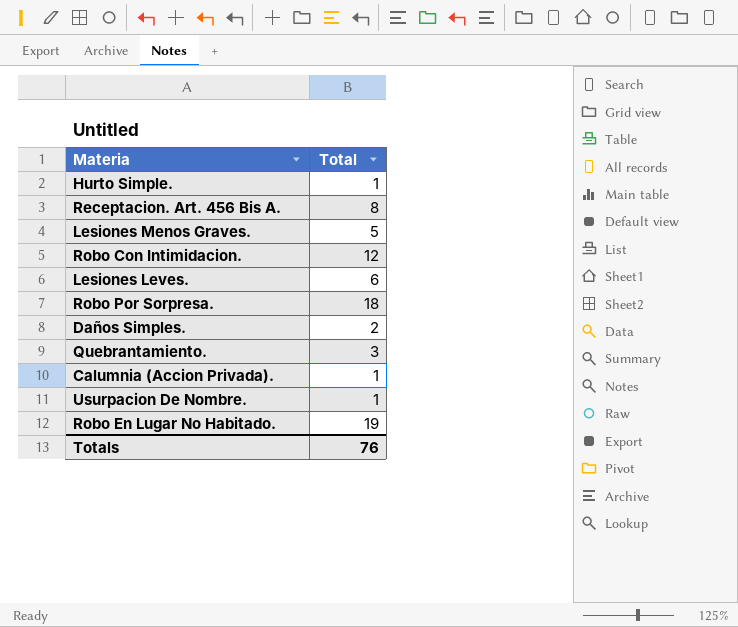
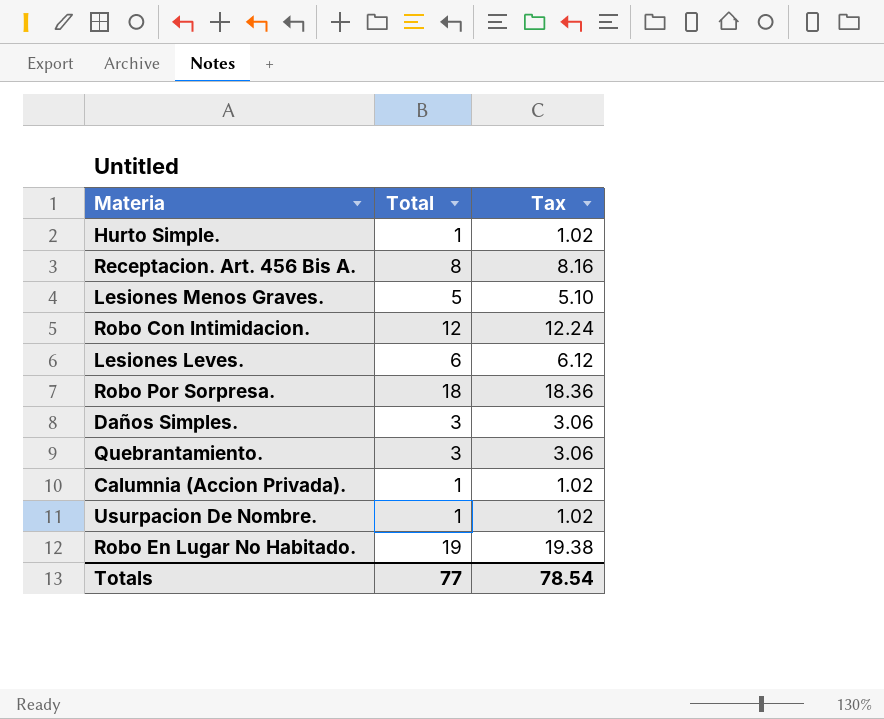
column Tax | formula: none -> [Total] * 1.02
Daños Simples. | Total: 2 -> 3
Totals | Total: 76 -> 77

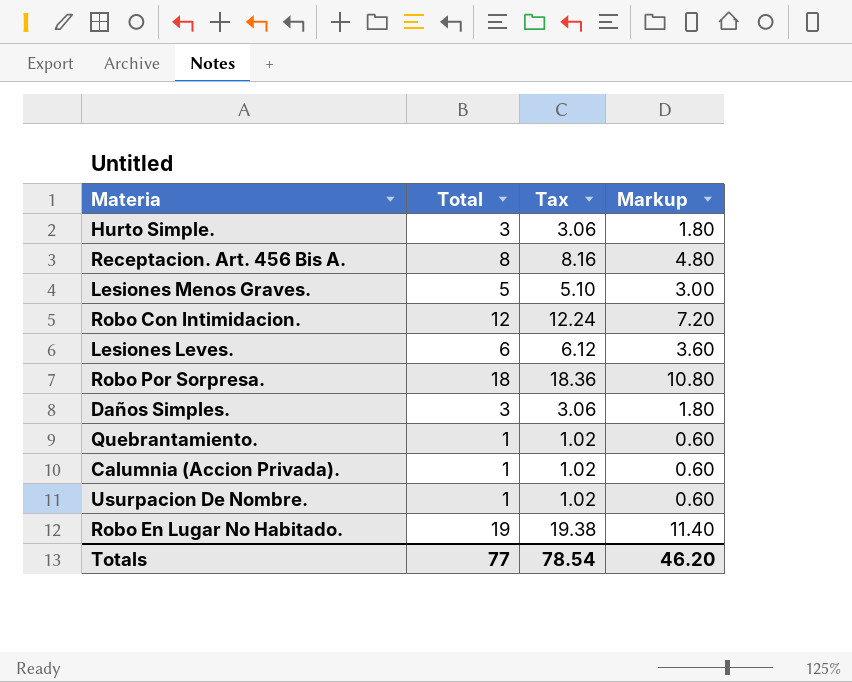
column Markup | formula: none -> [Total] * 0.6
Hurto Simple. | Total: 1 -> 3
Hurto Simple. | Tax: 1.02 -> 3.06
Quebrantamiento. | Total: 3 -> 1
Quebrantamiento. | Tax: 3.06 -> 1.02

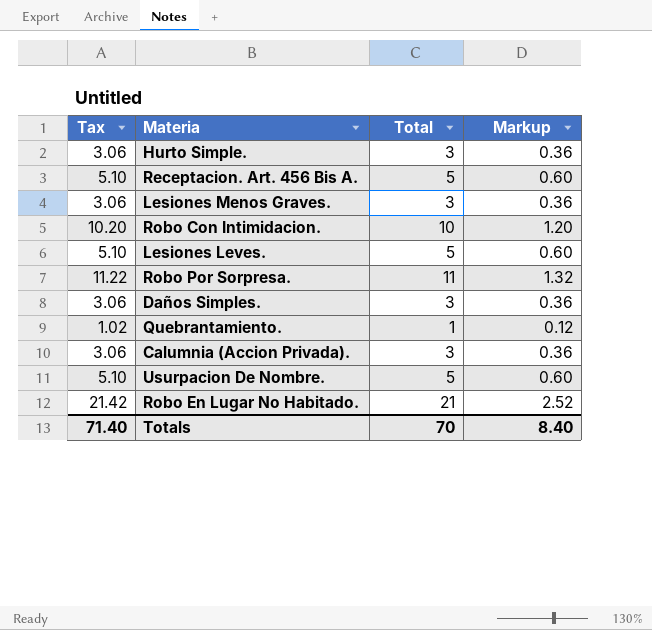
column Tax | position: 3 -> 1
column Markup | formula: [Total] * 0.6 -> [Total] * 0.12
Receptacion. Art. 456 Bis A. | Tax: 8.16 -> 5.10
Receptacion. Art. 456 Bis A. | Total: 8 -> 5
Lesiones Menos Graves. | Tax: 5.10 -> 3.06
Lesiones Menos Graves. | Total: 5 -> 3
Robo Con Intimidacion. | Tax: 12.24 -> 10.20
Robo Con Intimidacion. | Total: 12 -> 10
Lesiones Leves. | Tax: 6.12 -> 5.10
Lesiones Leves. | Total: 6 -> 5
Robo Por Sorpresa. | Tax: 18.36 -> 11.22
Robo Por Sorpresa. | Total: 18 -> 11
Calumnia (Accion Privada). | Tax: 1.02 -> 3.06
Calumnia (Accion Privada). | Total: 1 -> 3
Usurpacion De Nombre. | Tax: 1.02 -> 5.10
Usurpacion De Nombre. | Total: 1 -> 5
Robo En Lugar No Habitado. | Tax: 19.38 -> 21.42
Robo En Lugar No Habitado. | Total: 19 -> 21
Totals | Tax: 78.54 -> 71.40
Totals | Total: 77 -> 70
Totals | Markup: 46.20 -> 8.40

